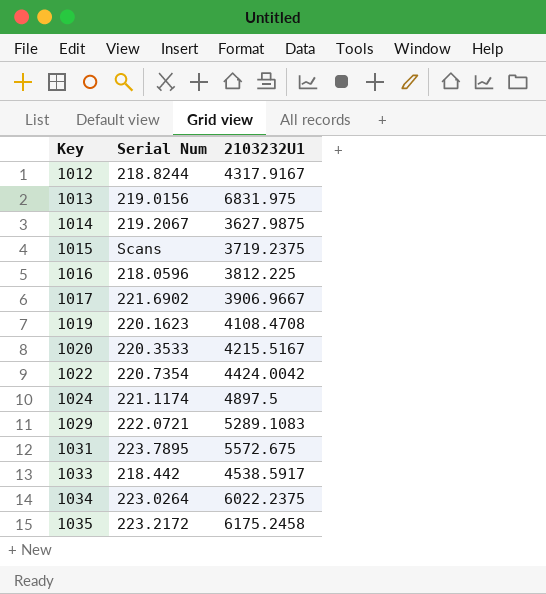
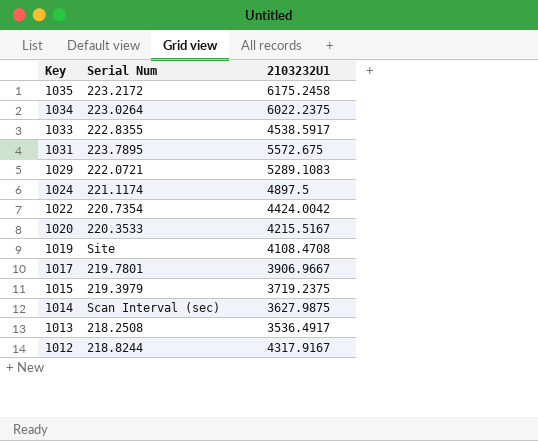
row order: Key ascending -> Key descending
row 1016: 218.0596 | 3812.225 -> none
1033 | Serial Num: 218.442 -> 222.8355
1019 | Serial Num: 220.1623 -> Site
1017 | Serial Num: 221.6902 -> 219.7801
1015 | Serial Num: Scans -> 219.3979
1014 | Serial Num: 219.2067 -> Scan Interval (sec)
1013 | Serial Num: 219.0156 -> 218.2508
1013 | 2103232U1: 6831.975 -> 3536.4917

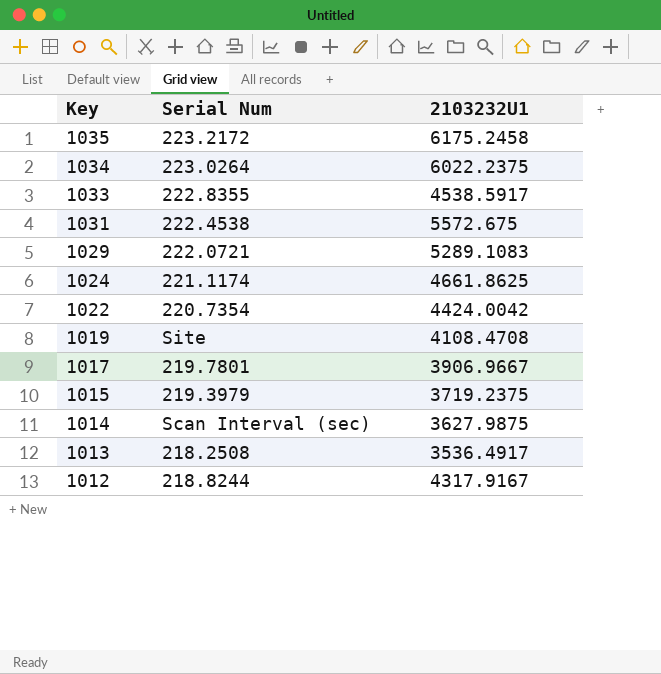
row 1020: 220.3533 | 4215.5167 -> none
1031 | Serial Num: 223.7895 -> 222.4538
1024 | 2103232U1: 4897.5 -> 4661.8625

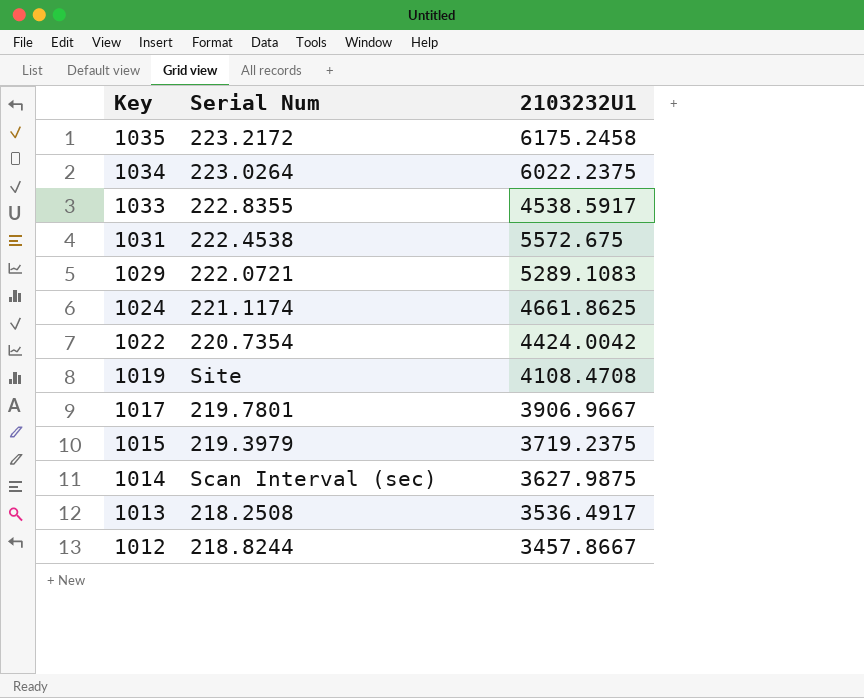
1012 | 2103232U1: 4317.9167 -> 3457.8667

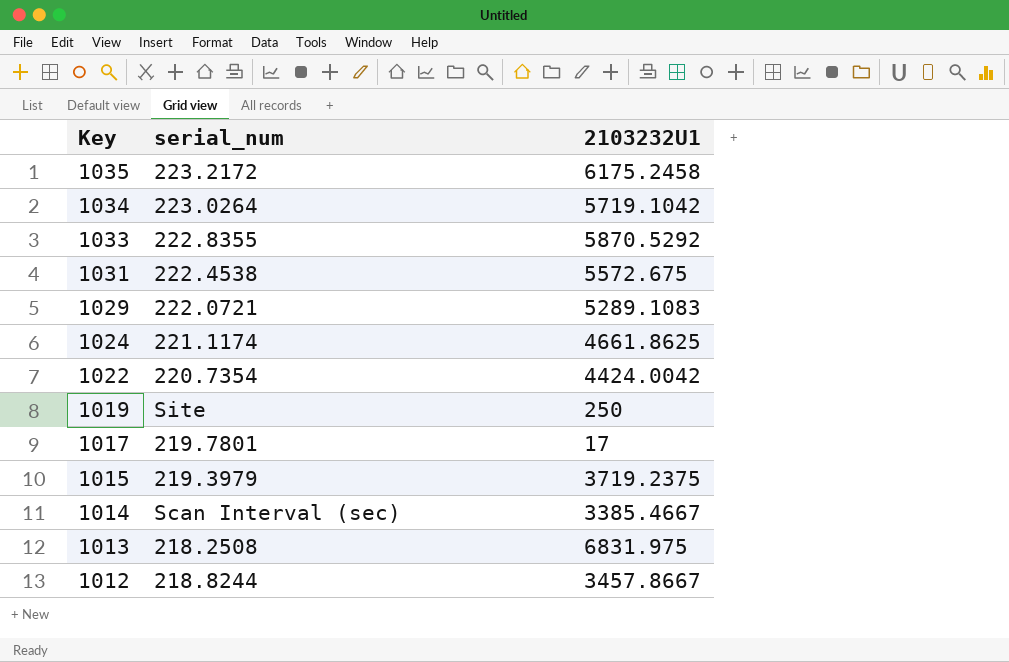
column name: Serial Num -> serial_num
1034 | 2103232U1: 6022.2375 -> 5719.1042
1033 | 2103232U1: 4538.5917 -> 5870.5292
1019 | 2103232U1: 4108.4708 -> 250
1017 | 2103232U1: 3906.9667 -> 17
1014 | 2103232U1: 3627.9875 -> 3385.4667
1013 | 2103232U1: 3536.4917 -> 6831.975

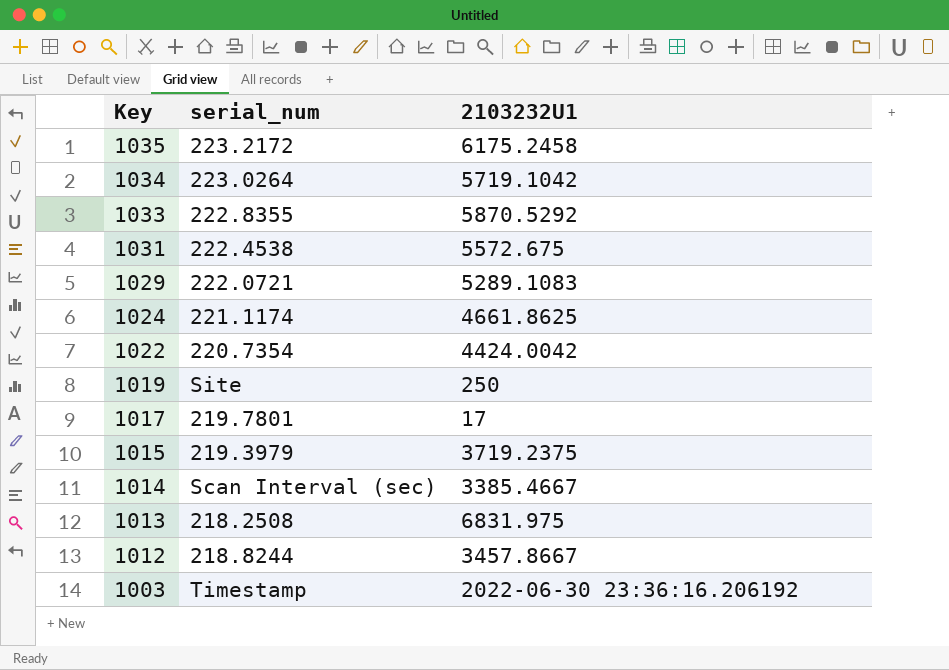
row 1003: none -> Timestamp | 2022-06-30 23:36:16.206192

